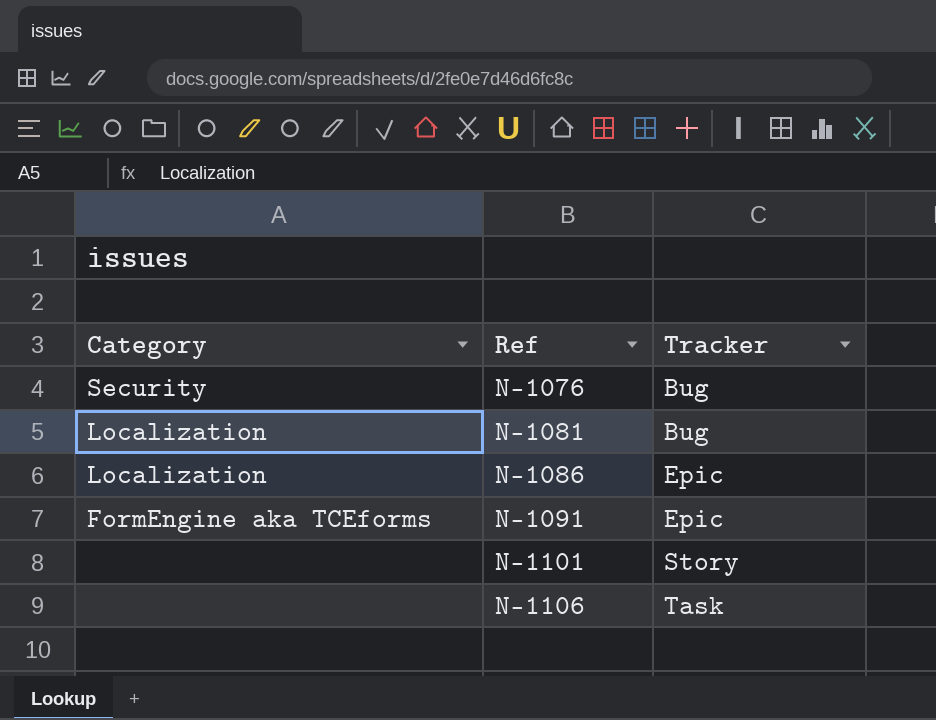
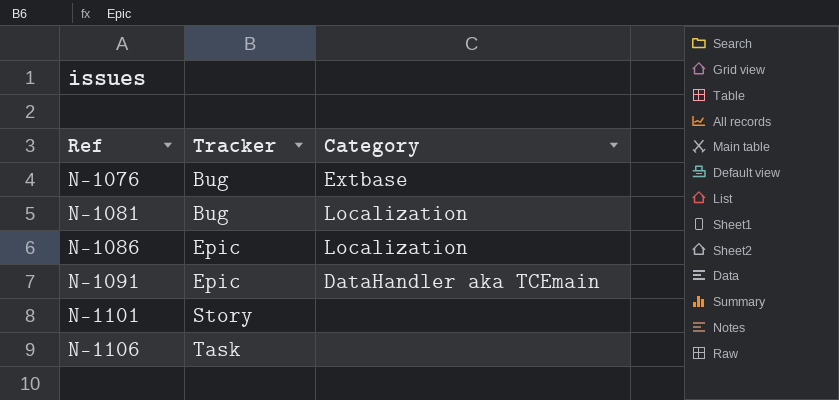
column Category | position: 1 -> 3
N-1076 | Category: Security -> Extbase
N-1091 | Category: FormEngine aka TCEforms -> DataHandler aka TCEmain

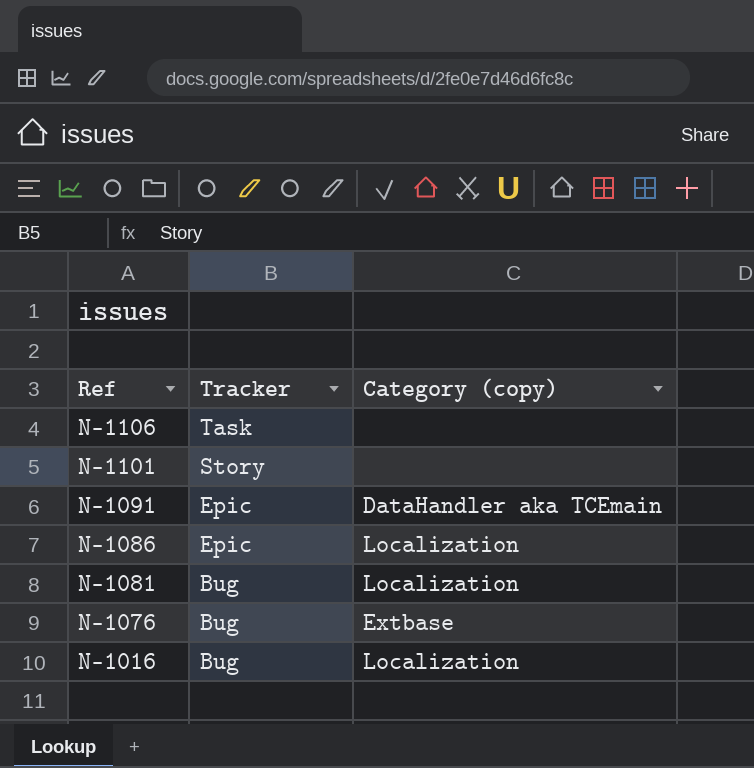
row order: Ref ascending -> Ref descending
column name: Category -> Category (copy)
row N-1016: none -> Bug | Localization

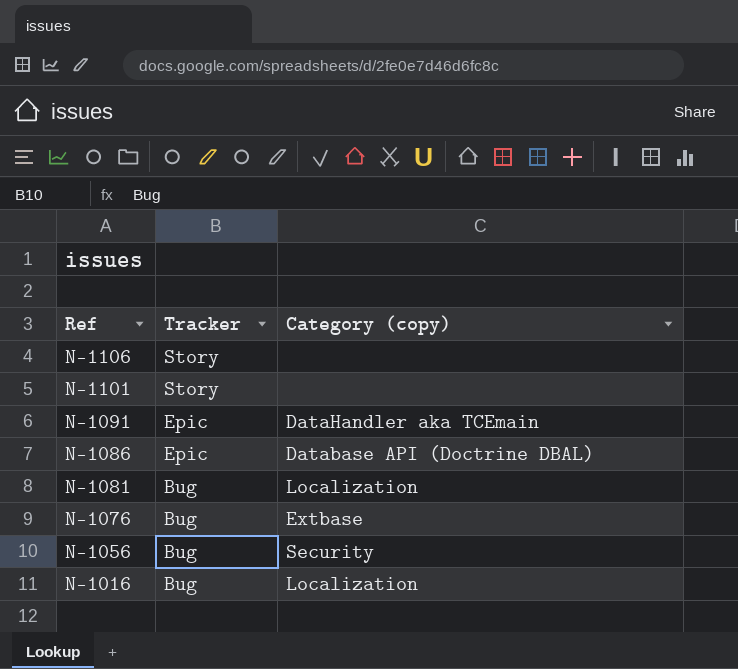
N-1106 | Tracker: Task -> Story
N-1086 | Category (copy): Localization -> Database API (Doctrine DBAL)
row N-1056: none -> Bug | Security

